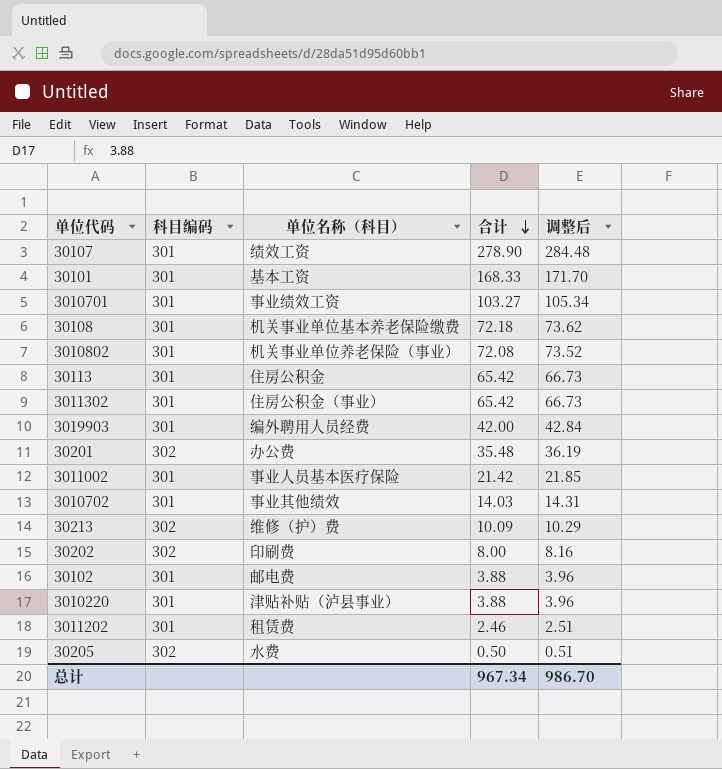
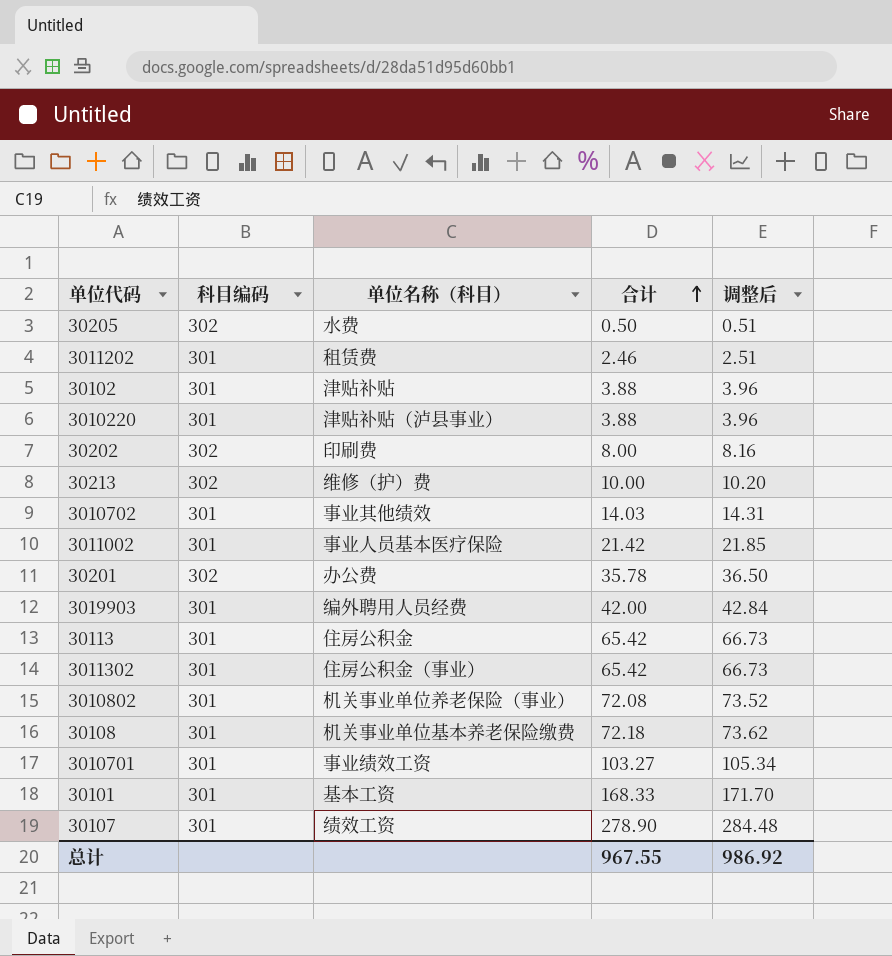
row order: 合计 descending -> 合计 ascending
30102 | 单位名称（科目）: 邮电费 -> 津贴补贴
30213 | 合计: 10.09 -> 10.00
30213 | 调整后: 10.29 -> 10.20
30201 | 合计: 35.48 -> 35.78
30201 | 调整后: 36.19 -> 36.50
总计 | 合计: 967.34 -> 967.55
总计 | 调整后: 986.70 -> 986.92

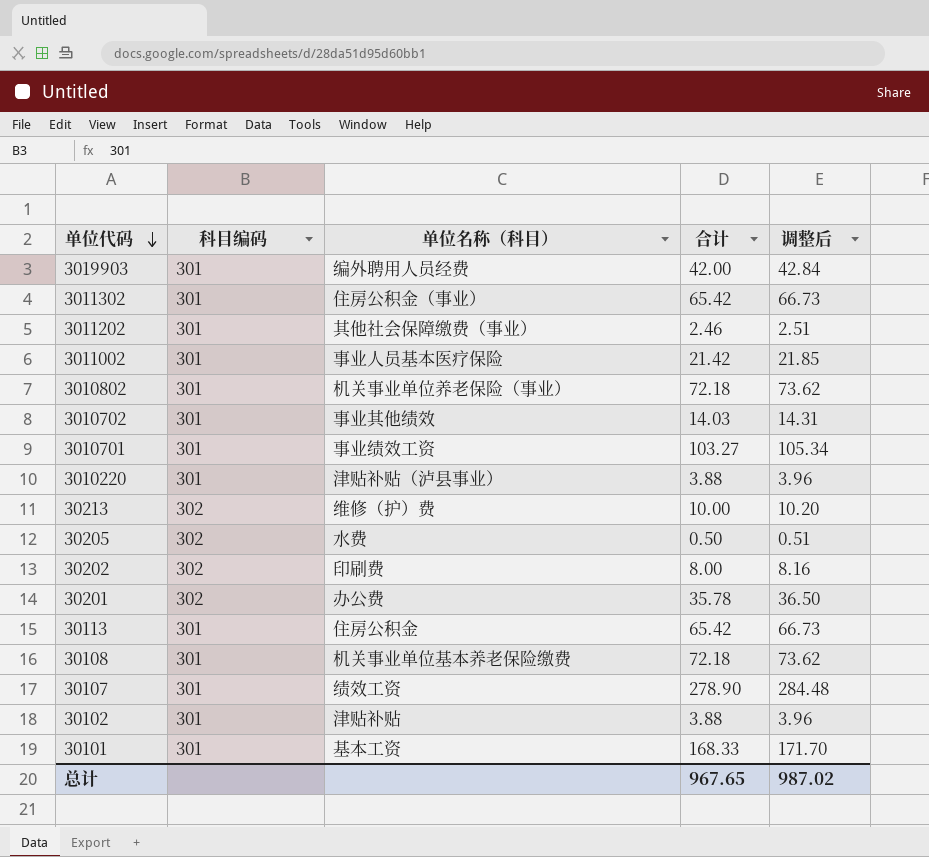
row order: 合计 ascending -> 单位代码 descending
3011202 | 单位名称（科目）: 租赁费 -> 其他社会保障缴费（事业）
3010802 | 合计: 72.08 -> 72.18
3010802 | 调整后: 73.52 -> 73.62
总计 | 合计: 967.55 -> 967.65
总计 | 调整后: 986.92 -> 987.02

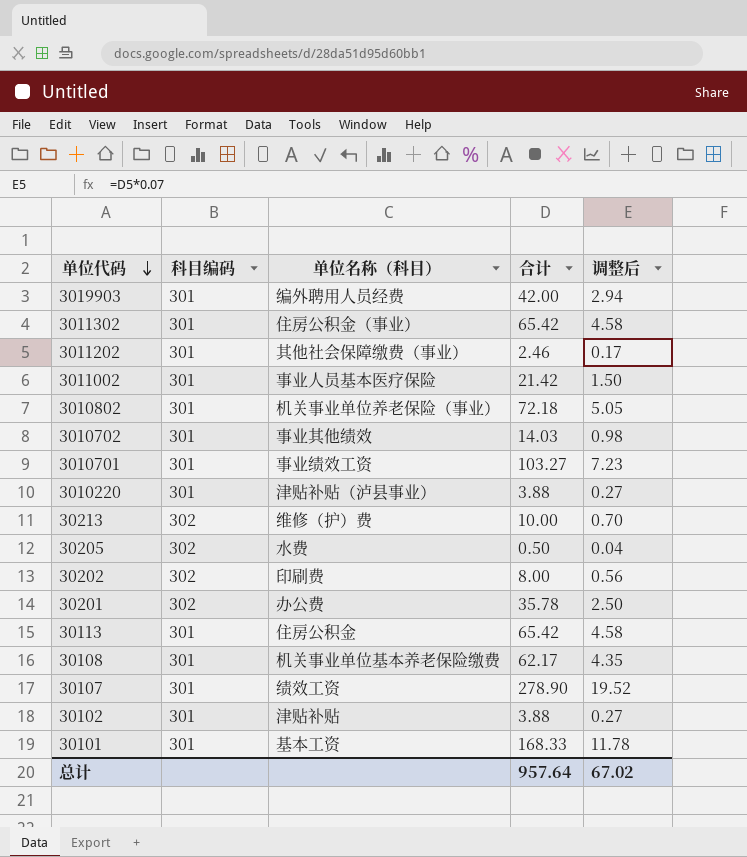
column 调整后 | formula: [合计] * 1.02 -> [合计] * 0.07
30108 | 合计: 72.18 -> 62.17
总计 | 合计: 967.65 -> 957.64
总计 | 调整后: 987.02 -> 67.02

